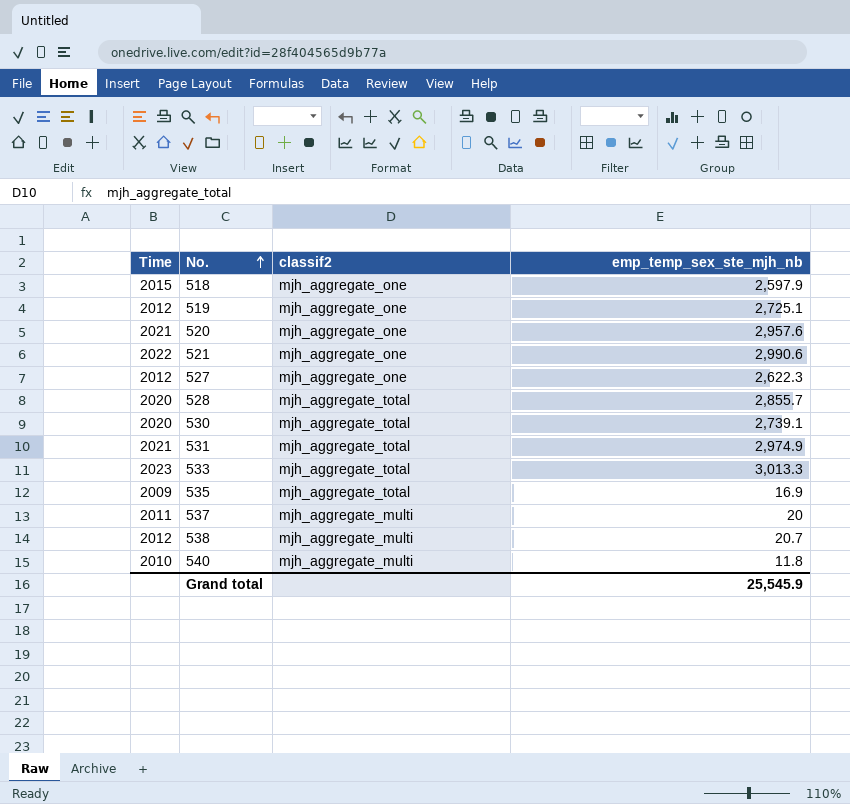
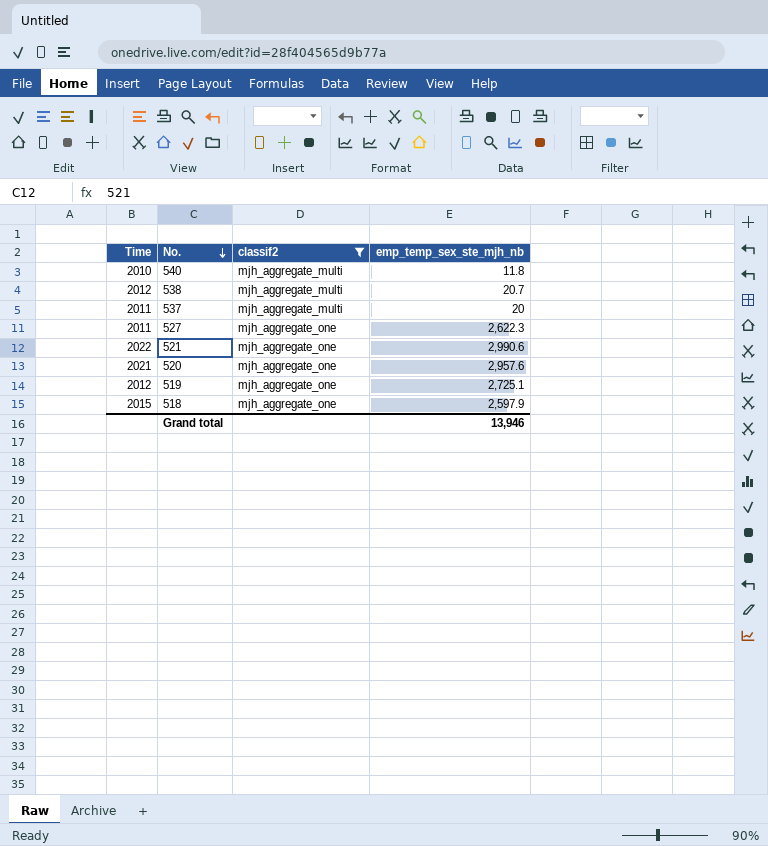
filter: none -> classif2 != mjh_aggregate_total
row order: No. ascending -> No. descending
527 | Time: 2012 -> 2011
Grand total | emp_temp_sex_ste_mjh_nb: 25,545.9 -> 13,946

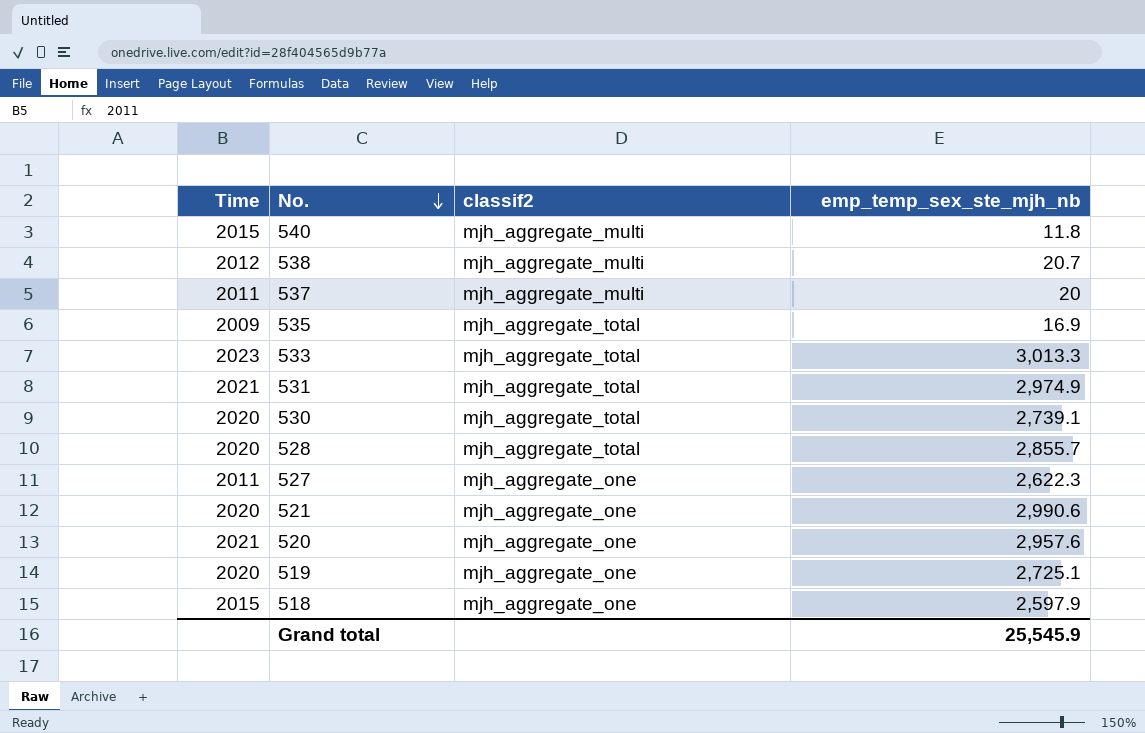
filter: classif2 != mjh_aggregate_total -> none
540 | Time: 2010 -> 2015
521 | Time: 2022 -> 2020
519 | Time: 2012 -> 2020
Grand total | emp_temp_sex_ste_mjh_nb: 13,946 -> 25,545.9

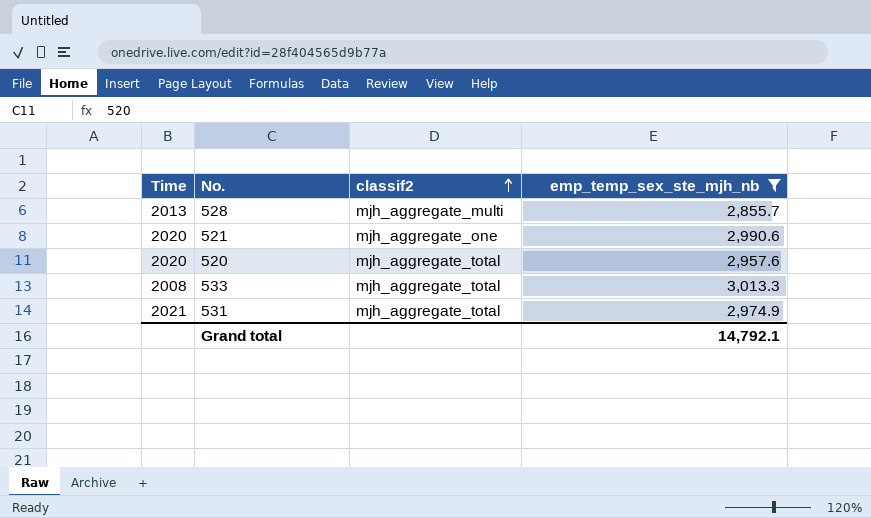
filter: none -> emp_temp_sex_ste_mjh_nb >= 2,855.7
row order: No. descending -> classif2 ascending
528 | Time: 2020 -> 2013
528 | classif2: mjh_aggregate_total -> mjh_aggregate_multi
520 | Time: 2021 -> 2020
520 | classif2: mjh_aggregate_one -> mjh_aggregate_total
533 | Time: 2023 -> 2008
Grand total | emp_temp_sex_ste_mjh_nb: 25,545.9 -> 14,792.1

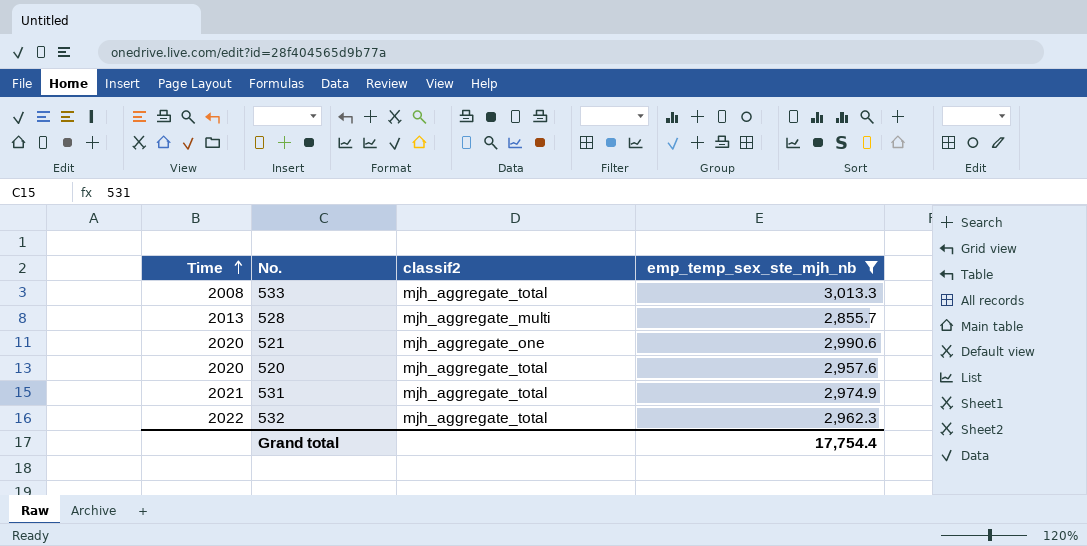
row order: classif2 ascending -> Time ascending
row 532: none -> 2022 | mjh_aggregate_total | 2,962.3
Grand total | emp_temp_sex_ste_mjh_nb: 14,792.1 -> 17,754.4

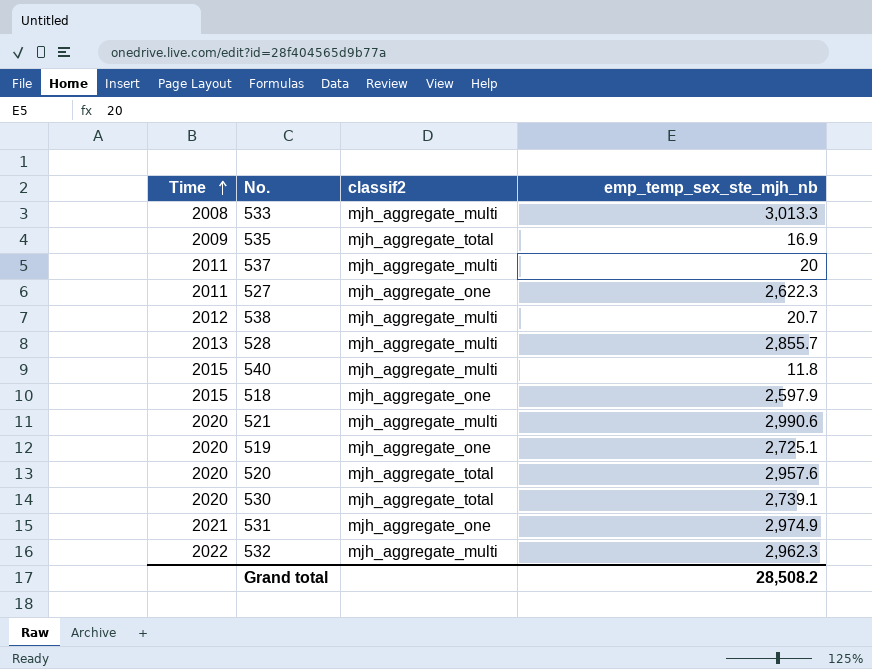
filter: emp_temp_sex_ste_mjh_nb >= 2,855.7 -> none
533 | classif2: mjh_aggregate_total -> mjh_aggregate_multi
521 | classif2: mjh_aggregate_one -> mjh_aggregate_multi
531 | classif2: mjh_aggregate_total -> mjh_aggregate_one
532 | classif2: mjh_aggregate_total -> mjh_aggregate_multi
Grand total | emp_temp_sex_ste_mjh_nb: 17,754.4 -> 28,508.2

